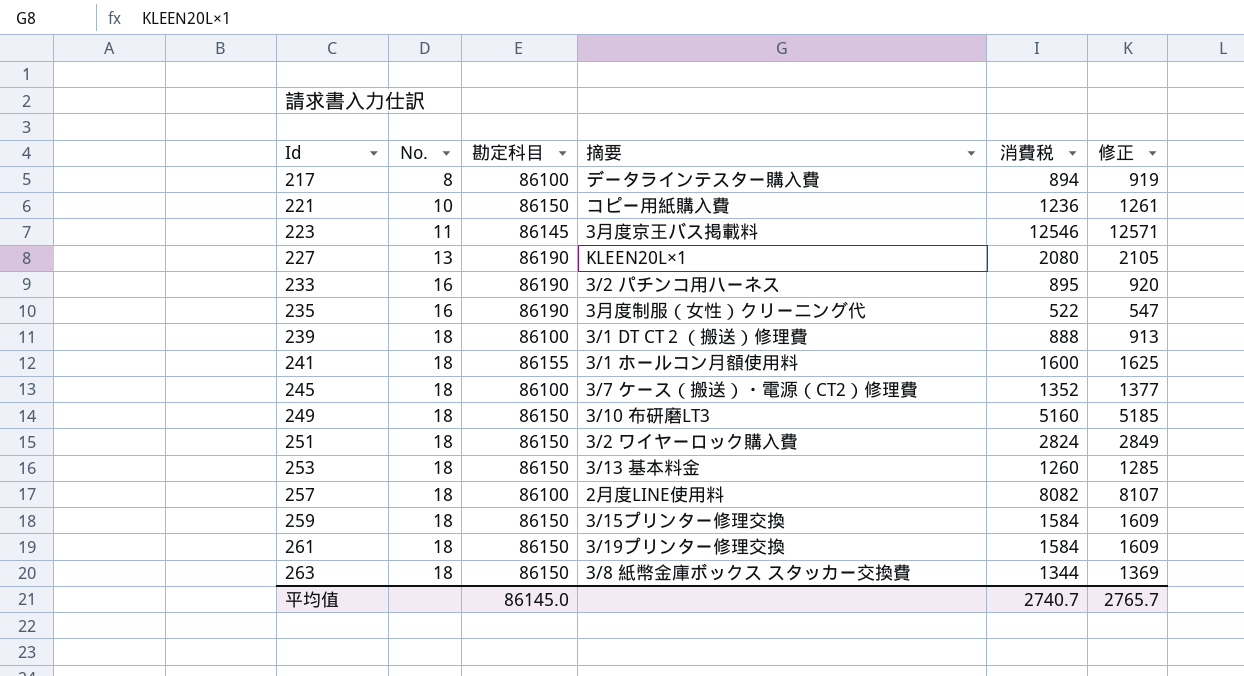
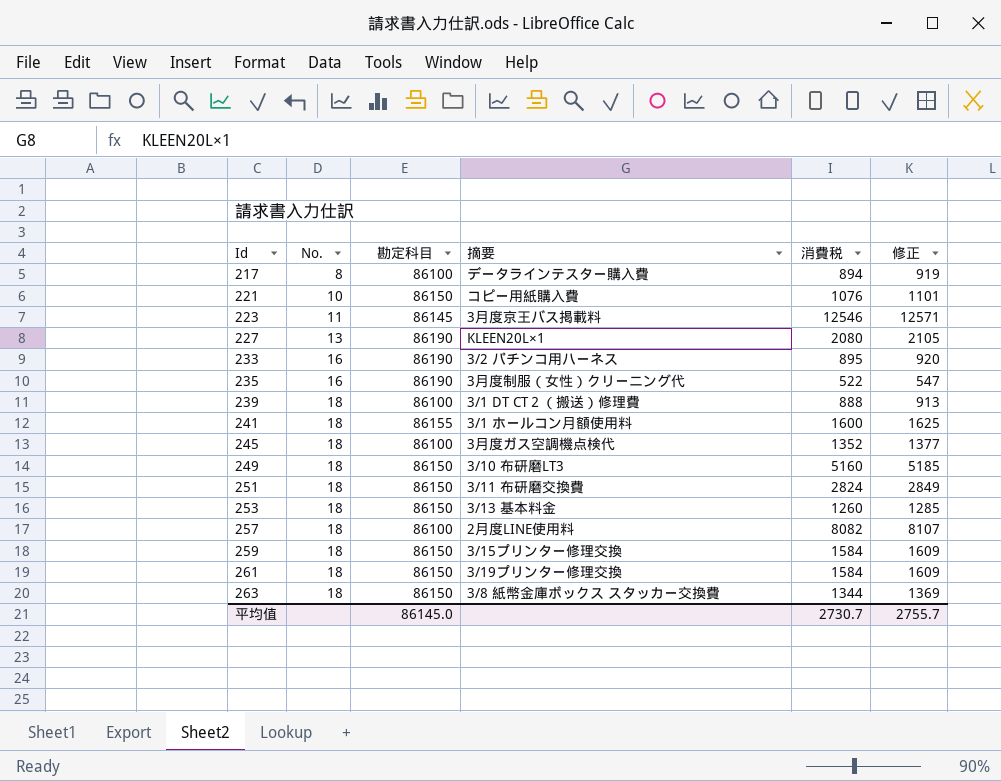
221 | 消費税: 1236 -> 1076
221 | 修正: 1261 -> 1101
245 | 摘要: 3/7 ケース（搬送）・電源（CT2）修理費 -> 3月度ガス空調機点検代
251 | 摘要: 3/2 ワイヤーロック購入費 -> 3/11 布研磨交換費
平均值 | 消費税: 2740.7 -> 2730.7
平均值 | 修正: 2765.7 -> 2755.7

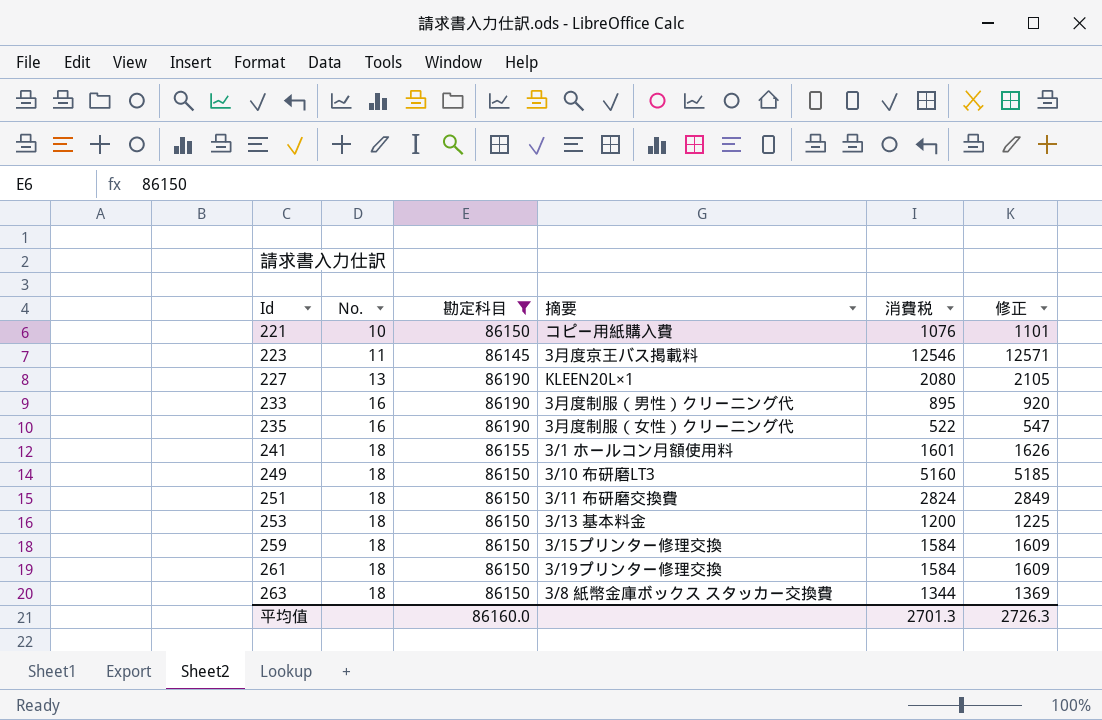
filter: none -> 勘定科目 != 86100
233 | 摘要: 3/2 パチンコ用ハーネス -> 3月度制服（男性）クリーニング代
241 | 消費税: 1600 -> 1601
241 | 修正: 1625 -> 1626
253 | 消費税: 1260 -> 1200
253 | 修正: 1285 -> 1225
平均值 | 勘定科目: 86145.0 -> 86160.0
平均值 | 消費税: 2730.7 -> 2701.3
平均值 | 修正: 2755.7 -> 2726.3

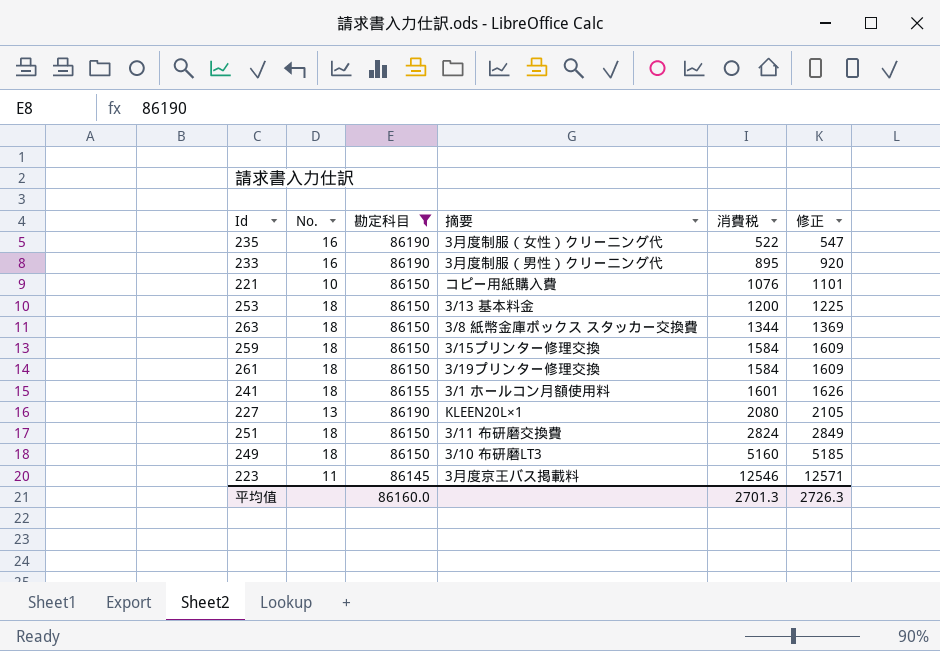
row order: Id ascending -> 消費税 ascending

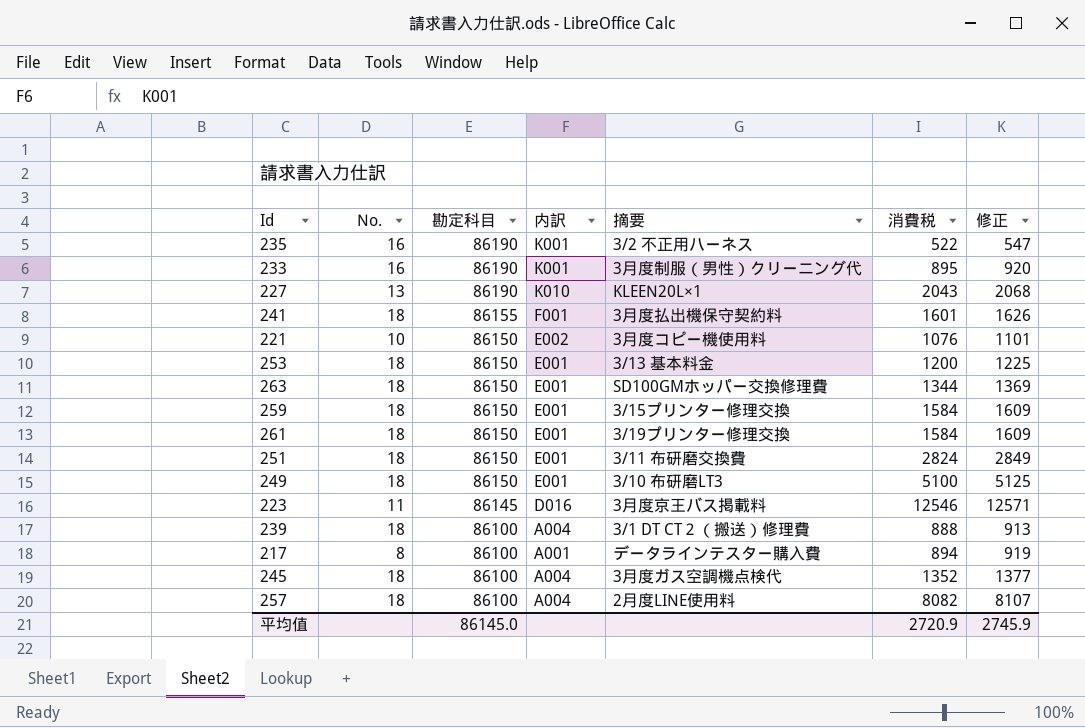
filter: 勘定科目 != 86100 -> none
row order: 消費税 ascending -> 勘定科目 descending
column 内訳 | position: none -> 4
235 | 摘要: 3月度制服（女性）クリーニング代 -> 3/2 不正用ハーネス
227 | 消費税: 2080 -> 2043
227 | 修正: 2105 -> 2068
241 | 摘要: 3/1 ホールコン月額使用料 -> 3月度払出機保守契約料
221 | 摘要: コピー用紙購入費 -> 3月度コピー機使用料
263 | 摘要: 3/8 紙幣金庫ボックス スタッカー交換費 -> SD100GMホッパー交換修理費
249 | 消費税: 5160 -> 5100
249 | 修正: 5185 -> 5125
平均值 | 勘定科目: 86160.0 -> 86145.0
平均值 | 消費税: 2701.3 -> 2720.9
平均值 | 修正: 2726.3 -> 2745.9

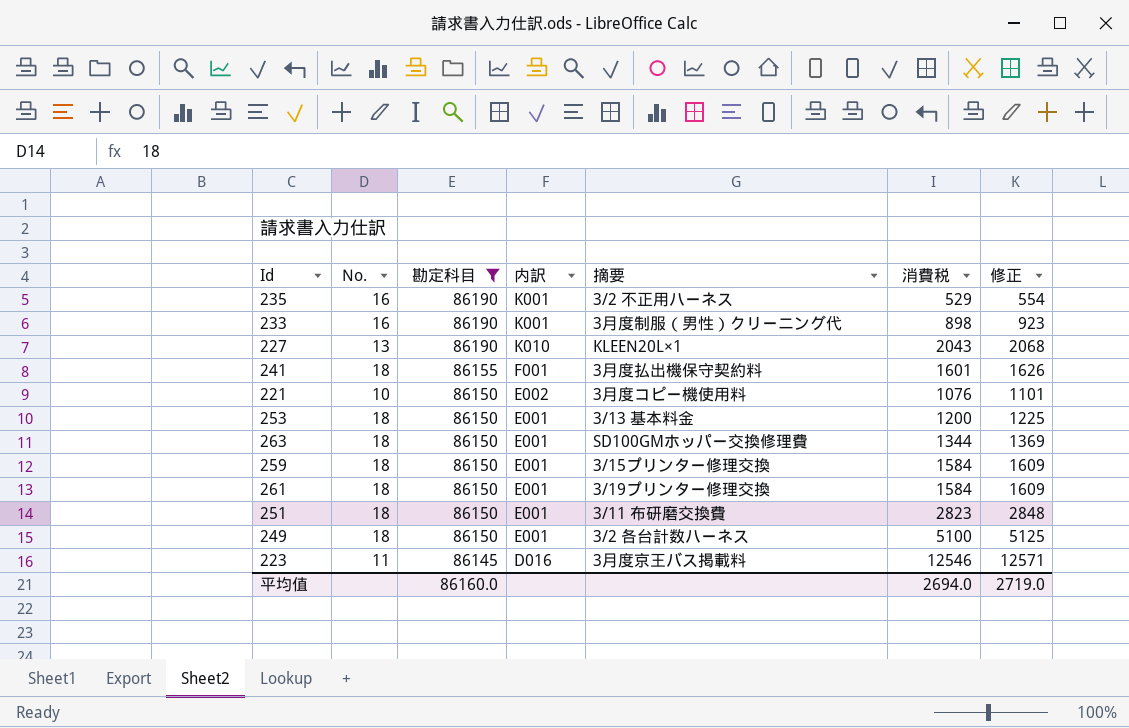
filter: none -> 勘定科目 != 86100
235 | 消費税: 522 -> 529
235 | 修正: 547 -> 554
233 | 消費税: 895 -> 898
233 | 修正: 920 -> 923
251 | 消費税: 2824 -> 2823
251 | 修正: 2849 -> 2848
249 | 摘要: 3/10 布研磨LT3 -> 3/2 各台計数ハーネス
平均值 | 勘定科目: 86145.0 -> 86160.0
平均值 | 消費税: 2720.9 -> 2694.0
平均值 | 修正: 2745.9 -> 2719.0

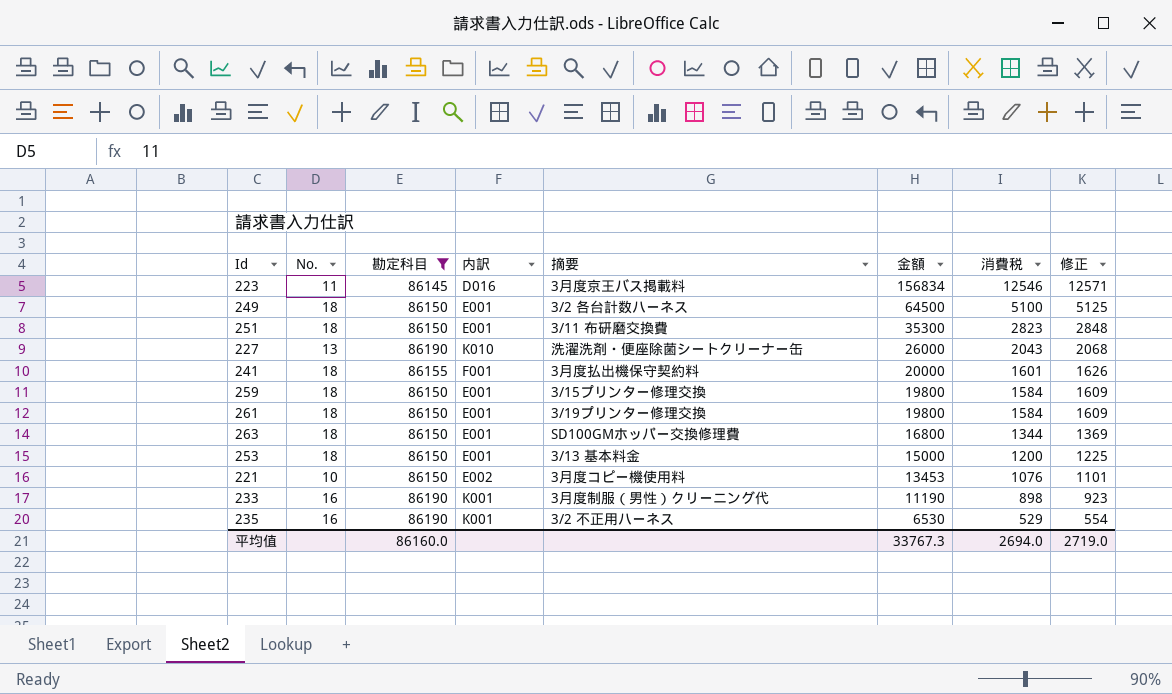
row order: 勘定科目 descending -> 金額 descending
column 金額 | position: none -> 6
227 | 摘要: KLEEN20L×1 -> 洗濯洗剤・便座除菌シートクリーナー缶

